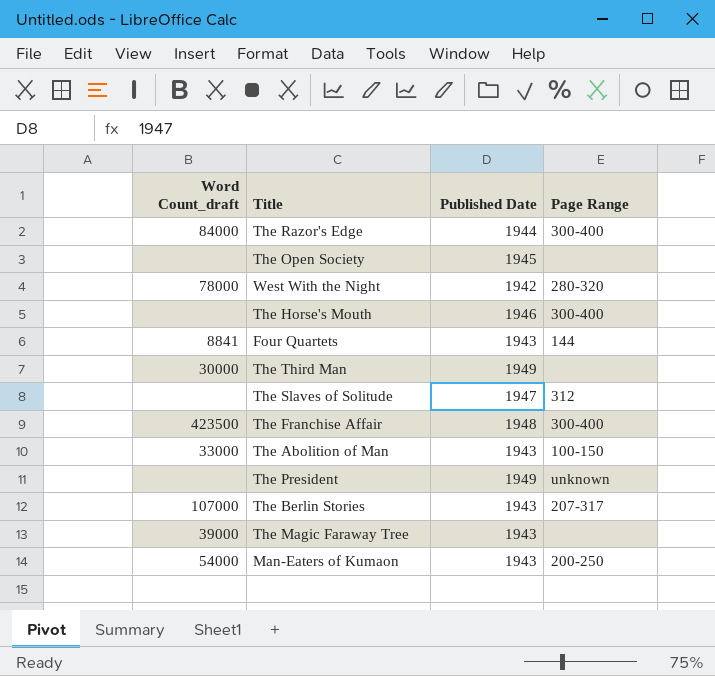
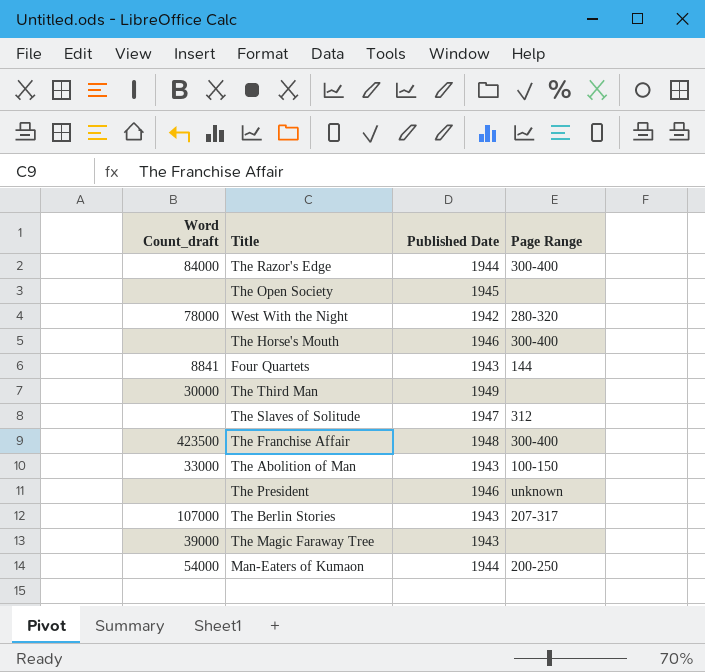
The President | Published Date: 1949 -> 1946
Man-Eaters of Kumaon | Published Date: 1943 -> 1944

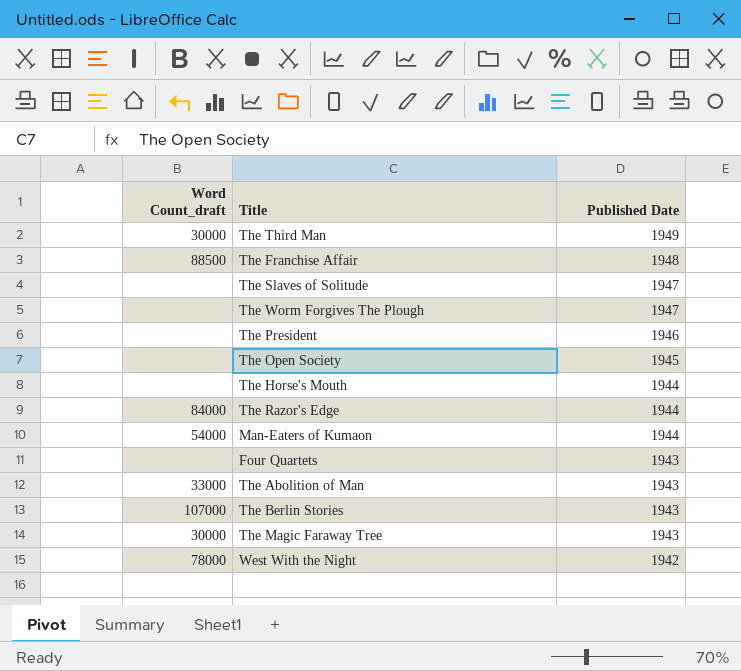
row order: none -> Published Date descending
column Page Range | position: 4 -> none
The Franchise Affair | Word Count_draft: 423500 -> 88500
row The Worm Forgives The Plough: none -> none | 1947
The Horse's Mouth | Published Date: 1946 -> 1944
Four Quartets | Word Count_draft: 8841 -> none
The Magic Faraway Tree | Word Count_draft: 39000 -> 30000

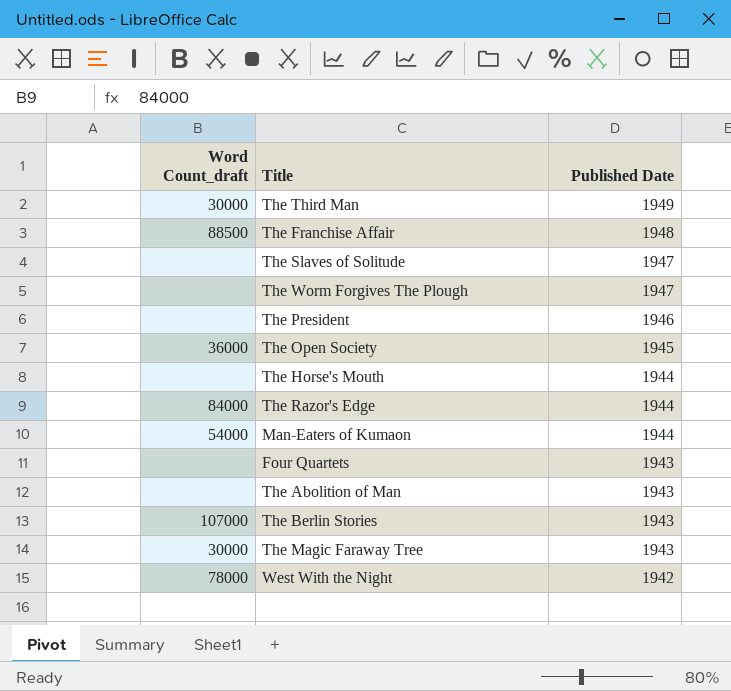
The Open Society | Word Count_draft: none -> 36000
The Abolition of Man | Word Count_draft: 33000 -> none

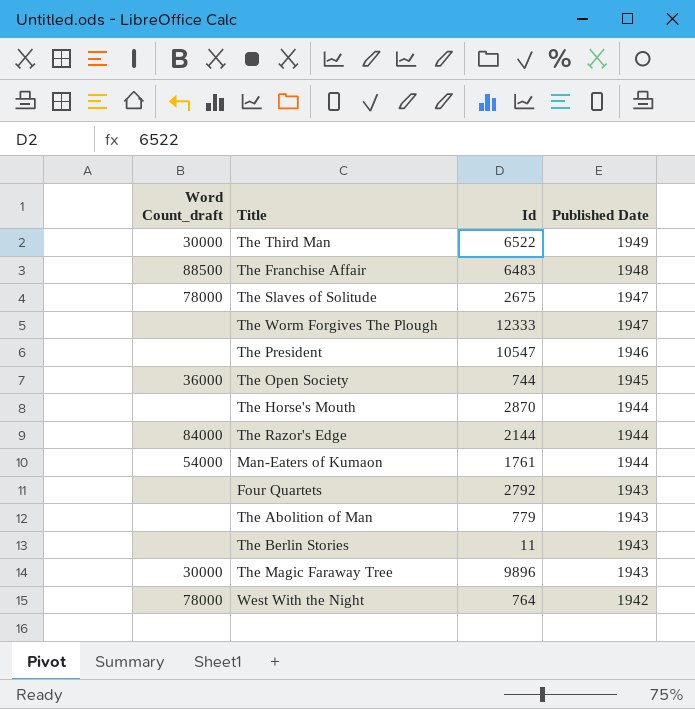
column Id | position: none -> 3
The Slaves of Solitude | Word Count_draft: none -> 78000
The Berlin Stories | Word Count_draft: 107000 -> none

